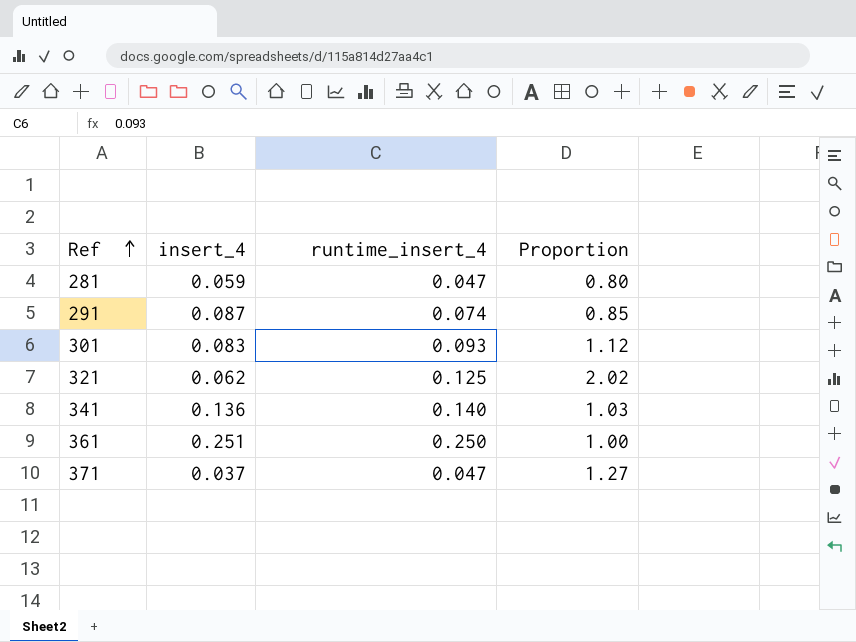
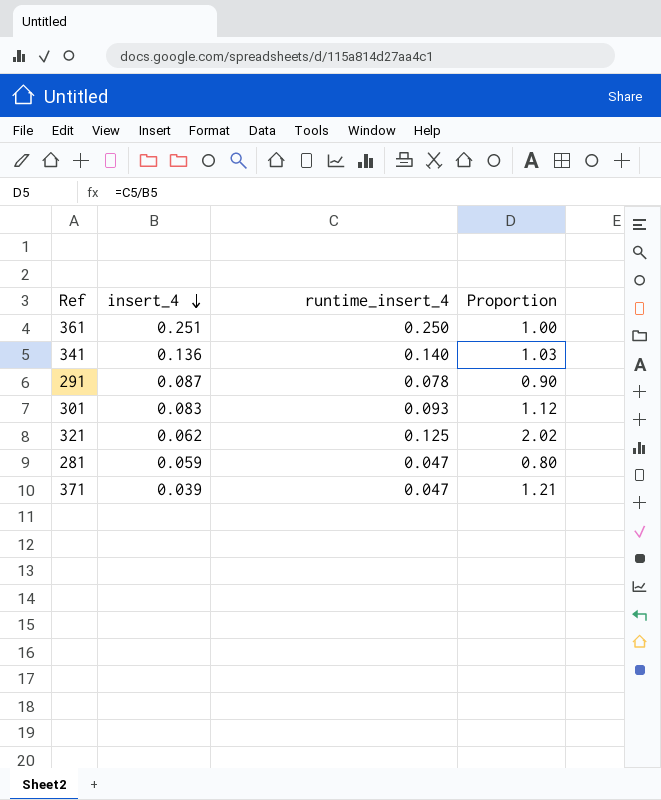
row order: Ref ascending -> insert_4 descending
291 | runtime_insert_4: 0.074 -> 0.078
291 | Proportion: 0.85 -> 0.90
371 | insert_4: 0.037 -> 0.039
371 | Proportion: 1.27 -> 1.21

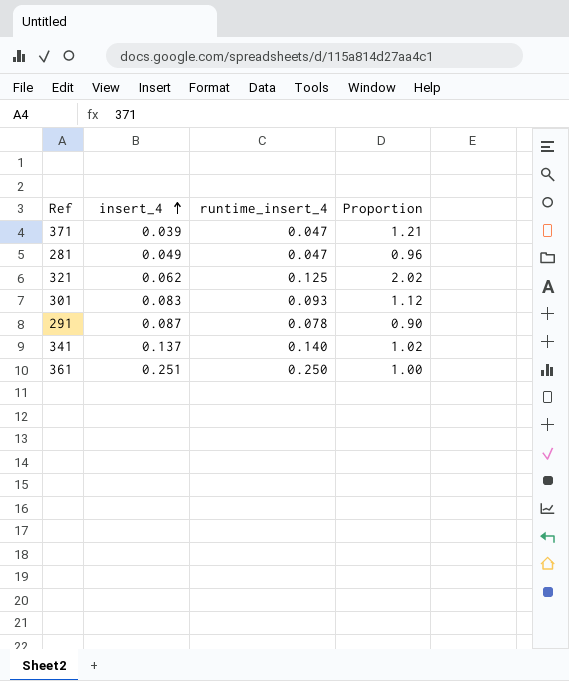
row order: insert_4 descending -> insert_4 ascending
281 | insert_4: 0.059 -> 0.049
281 | Proportion: 0.80 -> 0.96
341 | insert_4: 0.136 -> 0.137
341 | Proportion: 1.03 -> 1.02

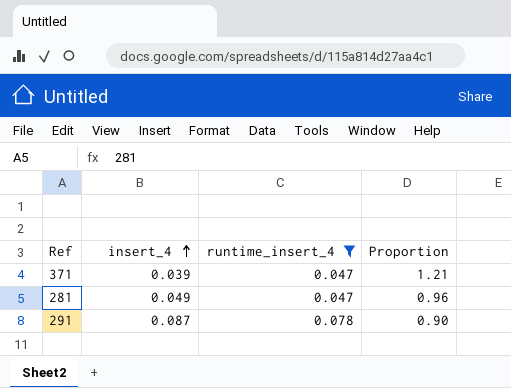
filter: none -> runtime_insert_4 <= 0.078

